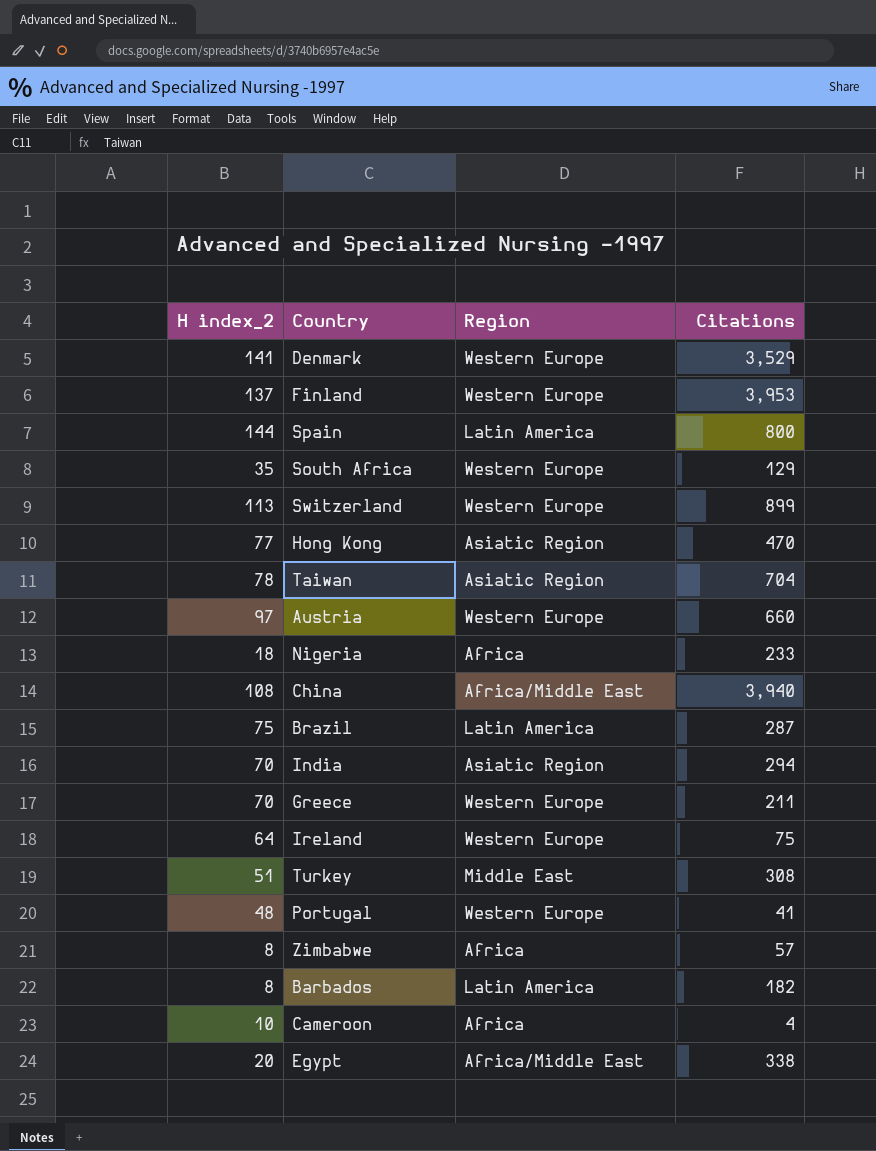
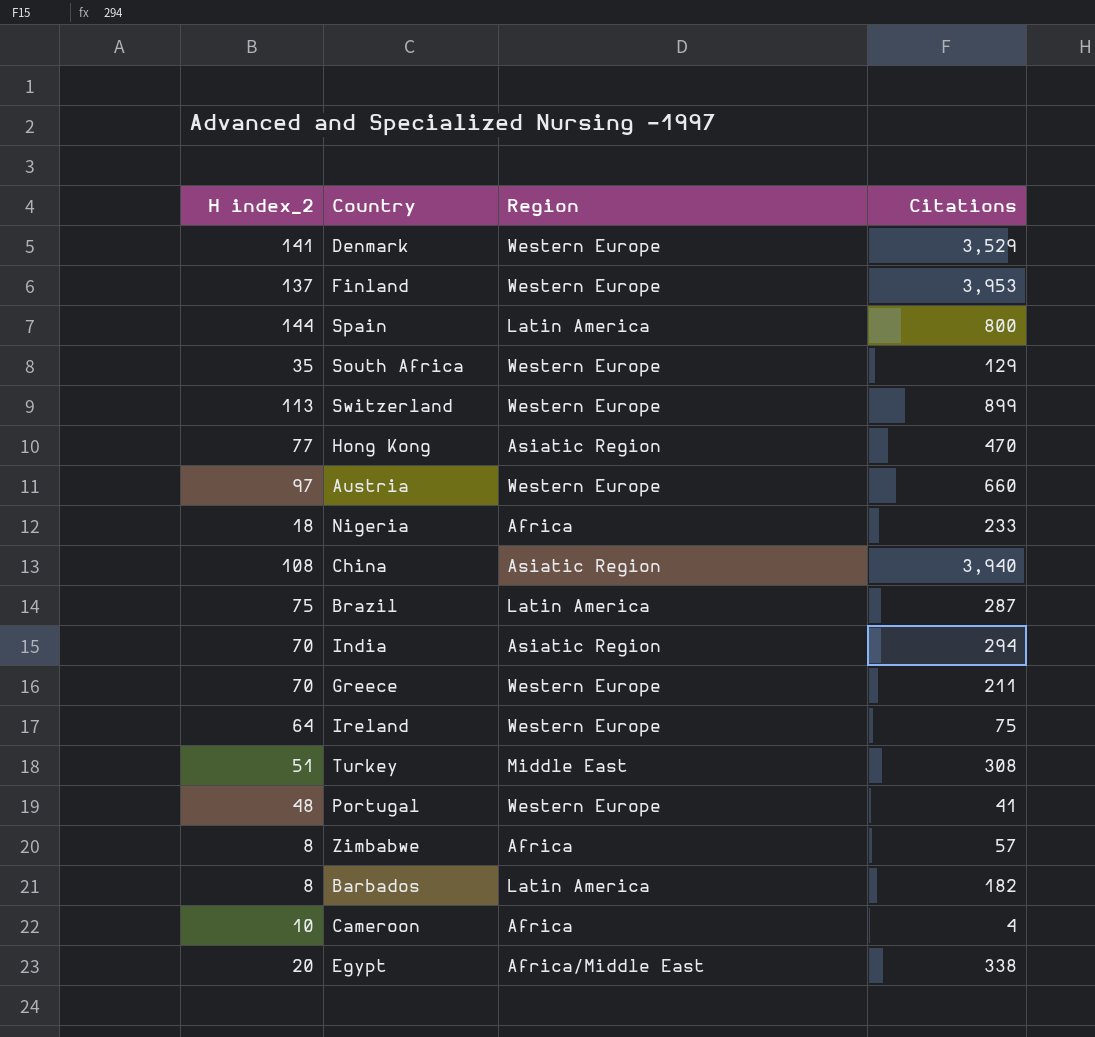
row Taiwan: 78 | Asiatic Region | 704 -> none
China | Region: Africa/Middle East -> Asiatic Region

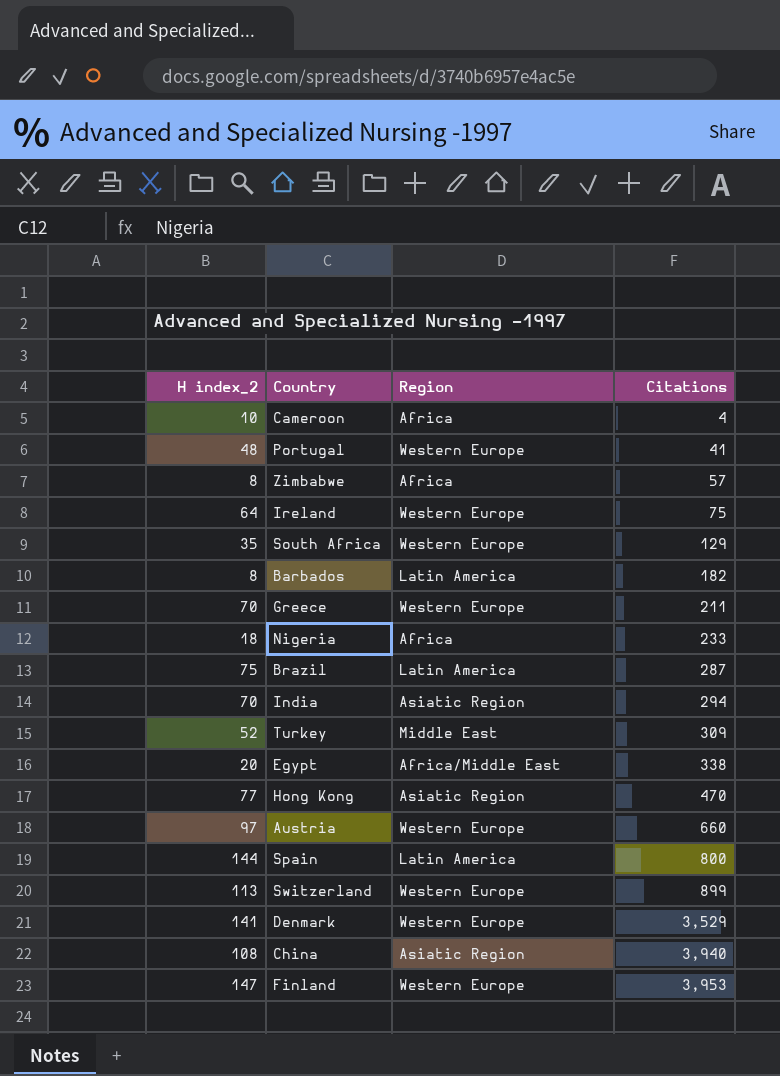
row order: none -> Citations ascending
Turkey | H index_2: 51 -> 52
Turkey | Citations: 308 -> 309
Finland | H index_2: 137 -> 147

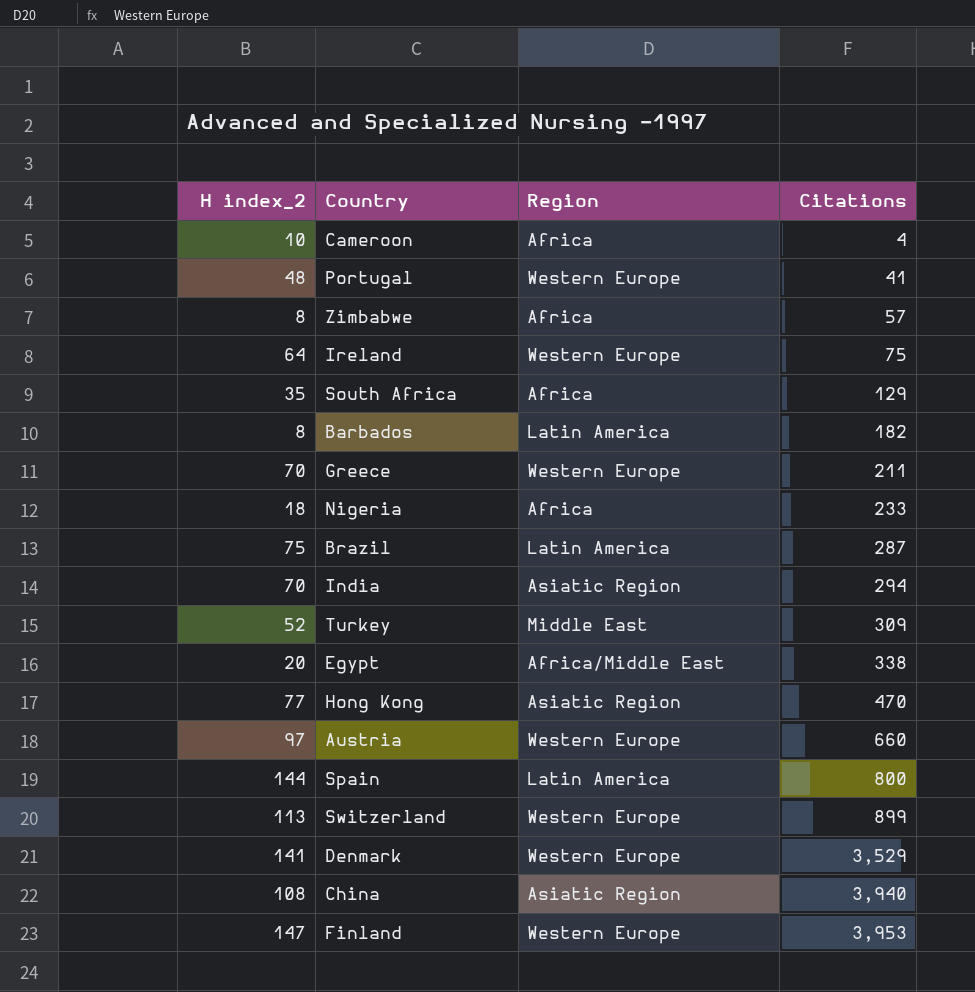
South Africa | Region: Western Europe -> Africa

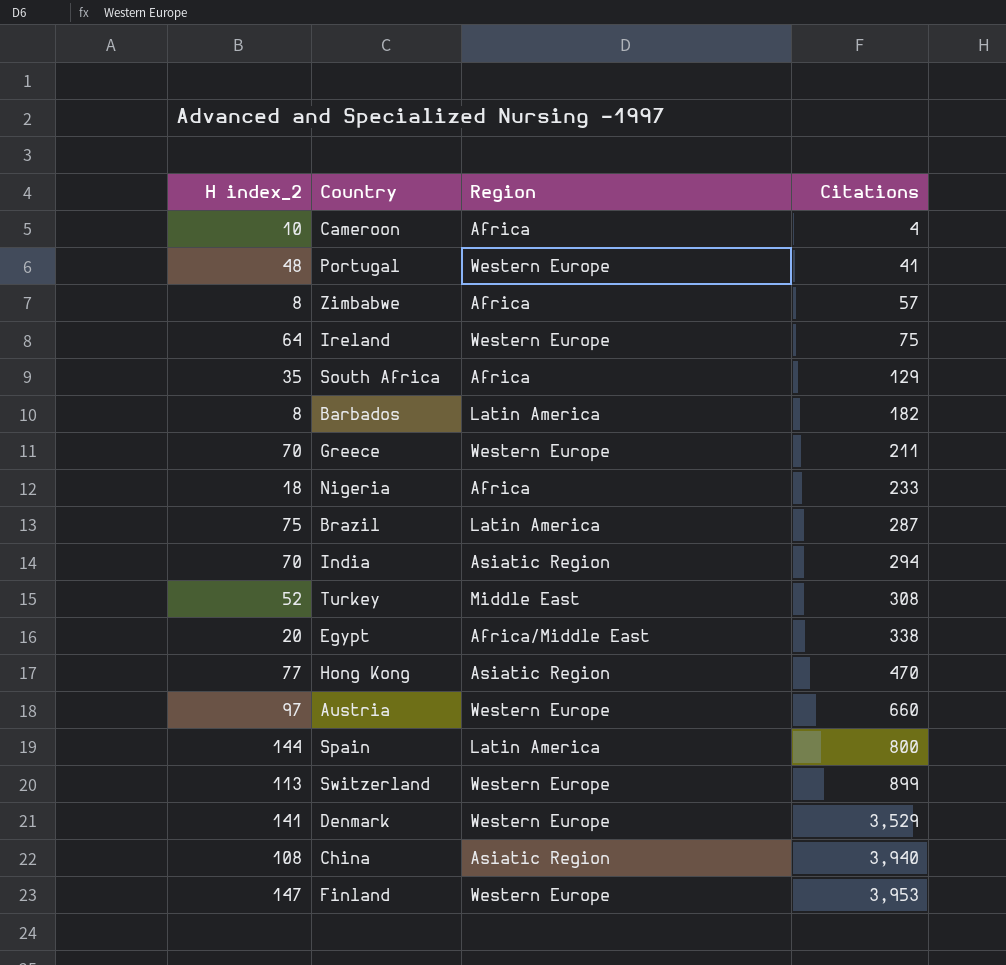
Turkey | Citations: 309 -> 308

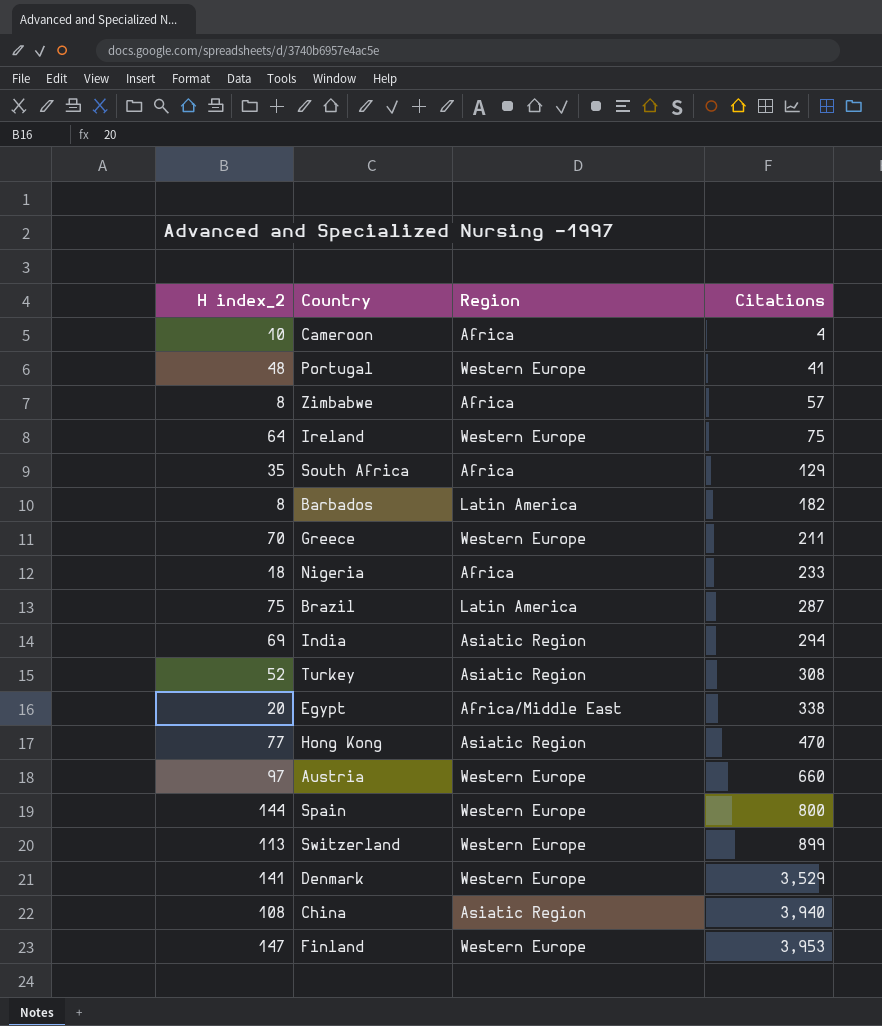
India | H index_2: 70 -> 69
Turkey | Region: Middle East -> Asiatic Region
Spain | Region: Latin America -> Western Europe

